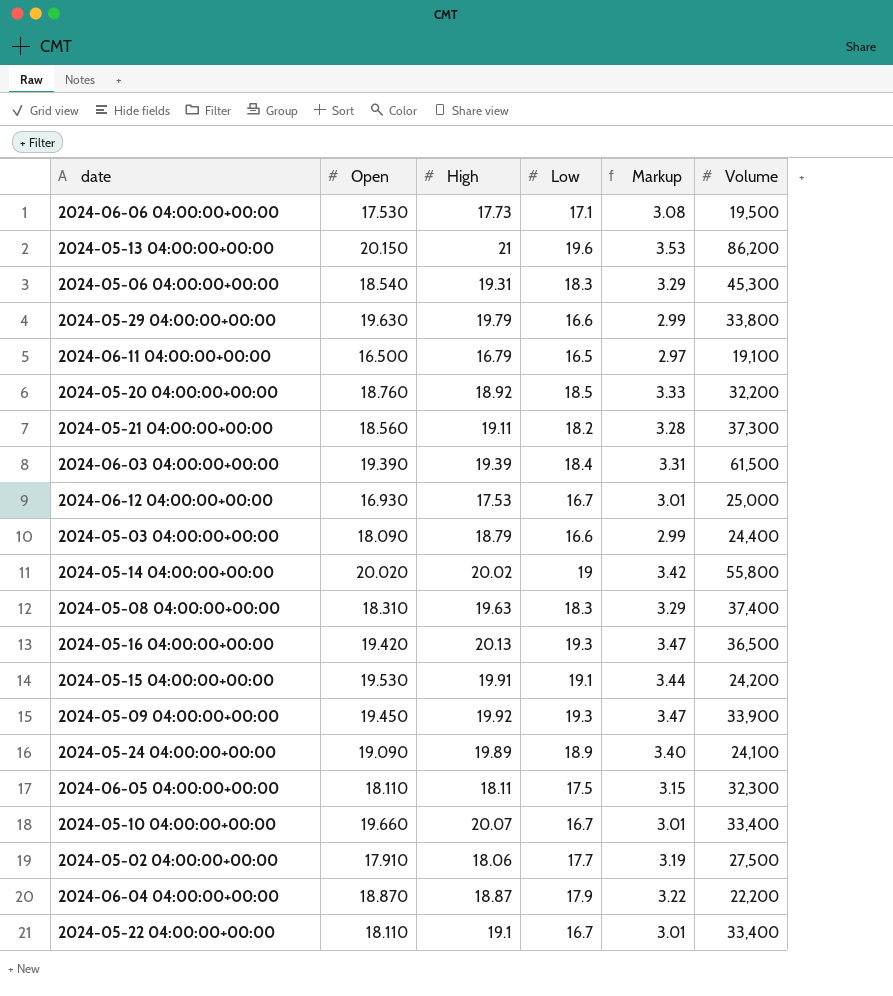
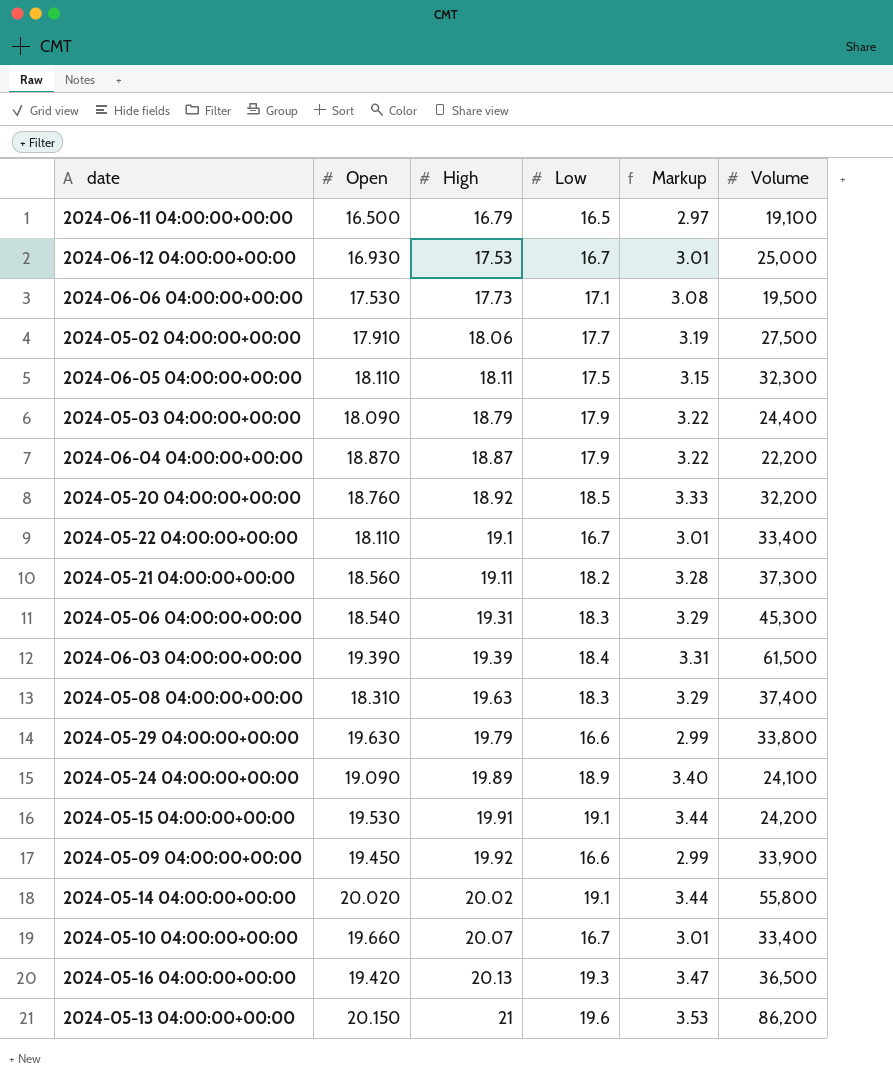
row order: none -> High ascending
2024-05-03 04:00:00+00:00 | Low: 16.6 -> 17.9
2024-05-03 04:00:00+00:00 | Markup: 2.99 -> 3.22
2024-05-09 04:00:00+00:00 | Low: 19.3 -> 16.6
2024-05-09 04:00:00+00:00 | Markup: 3.47 -> 2.99
2024-05-14 04:00:00+00:00 | Low: 19 -> 19.1
2024-05-14 04:00:00+00:00 | Markup: 3.42 -> 3.44

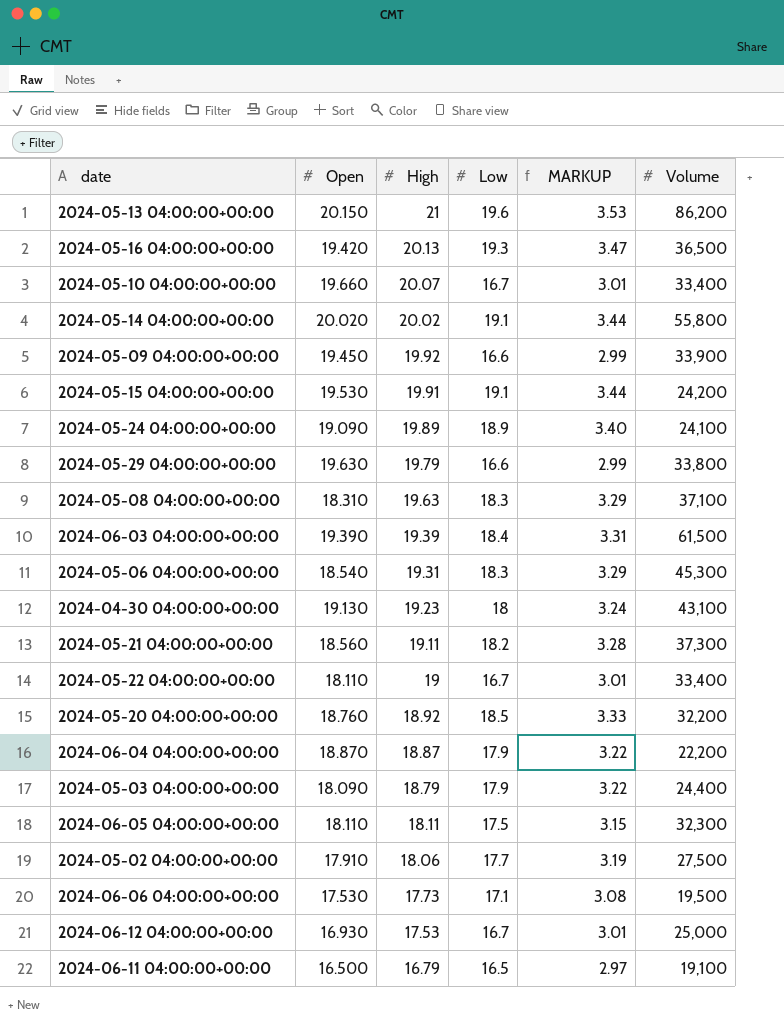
row order: High ascending -> High descending
column name: Markup -> MARKUP
2024-05-08 04:00:00+00:00 | Volume: 37,400 -> 37,100
row 2024-04-30 04:00:00+00:00: none -> 19.130 | 19.23 | 18 | 3.24 | 43,100
2024-05-22 04:00:00+00:00 | High: 19.1 -> 19

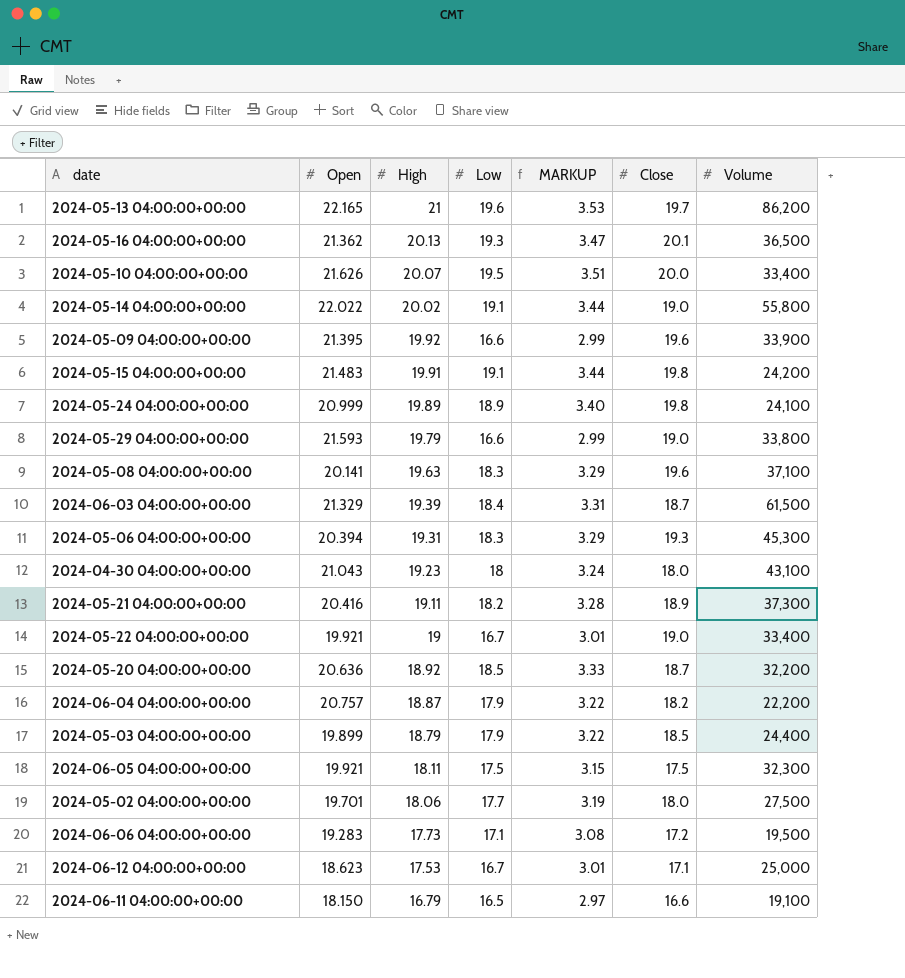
column Close | position: none -> 6
2024-05-13 04:00:00+00:00 | Open: 20.150 -> 22.165
2024-05-16 04:00:00+00:00 | Open: 19.420 -> 21.362
2024-05-10 04:00:00+00:00 | Open: 19.660 -> 21.626
2024-05-10 04:00:00+00:00 | Low: 16.7 -> 19.5
2024-05-10 04:00:00+00:00 | MARKUP: 3.01 -> 3.51
2024-05-14 04:00:00+00:00 | Open: 20.020 -> 22.022
2024-05-09 04:00:00+00:00 | Open: 19.450 -> 21.395
2024-05-15 04:00:00+00:00 | Open: 19.530 -> 21.483
2024-05-24 04:00:00+00:00 | Open: 19.090 -> 20.999
2024-05-29 04:00:00+00:00 | Open: 19.630 -> 21.593
2024-05-08 04:00:00+00:00 | Open: 18.310 -> 20.141
2024-06-03 04:00:00+00:00 | Open: 19.390 -> 21.329
2024-05-06 04:00:00+00:00 | Open: 18.540 -> 20.394
2024-04-30 04:00:00+00:00 | Open: 19.130 -> 21.043
2024-05-21 04:00:00+00:00 | Open: 18.560 -> 20.416
2024-05-22 04:00:00+00:00 | Open: 18.110 -> 19.921
2024-05-20 04:00:00+00:00 | Open: 18.760 -> 20.636
2024-06-04 04:00:00+00:00 | Open: 18.870 -> 20.757
2024-05-03 04:00:00+00:00 | Open: 18.090 -> 19.899
2024-06-05 04:00:00+00:00 | Open: 18.110 -> 19.921
2024-05-02 04:00:00+00:00 | Open: 17.910 -> 19.701
2024-06-06 04:00:00+00:00 | Open: 17.530 -> 19.283
2024-06-12 04:00:00+00:00 | Open: 16.930 -> 18.623
2024-06-11 04:00:00+00:00 | Open: 16.500 -> 18.150

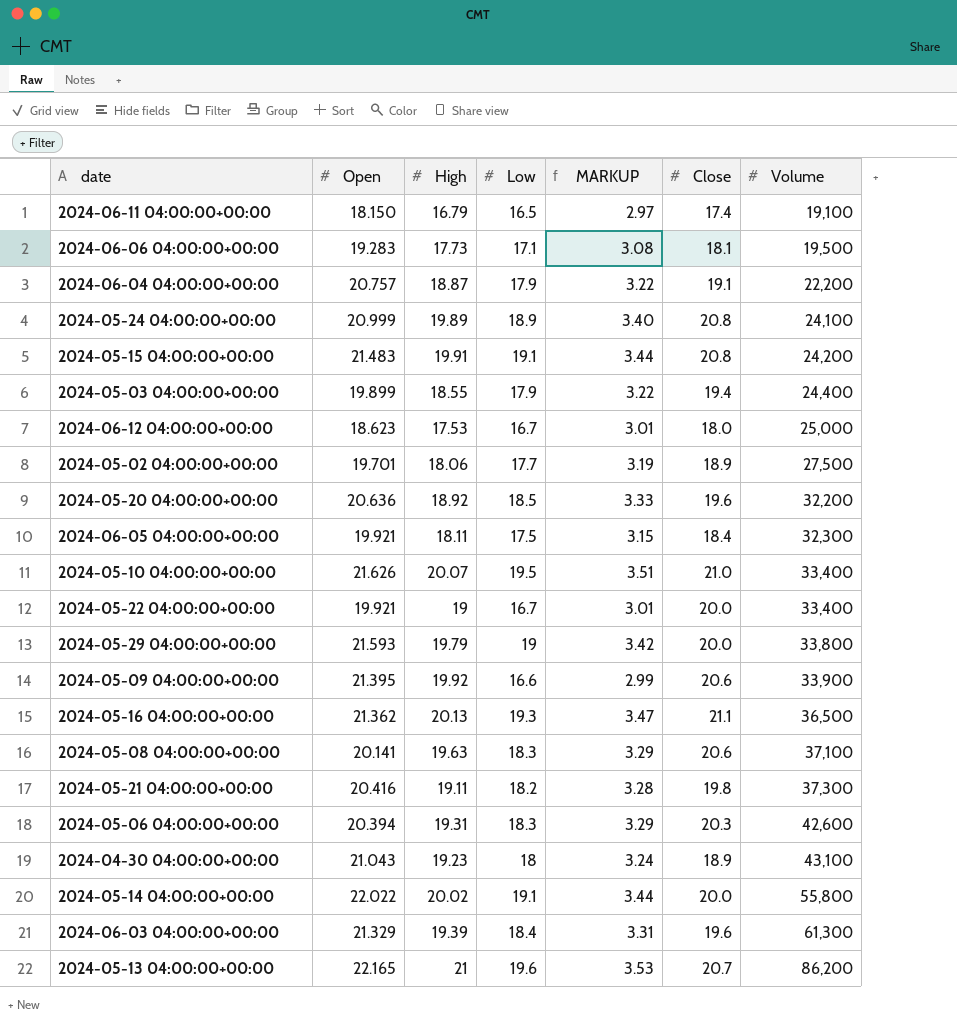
row order: High descending -> Volume ascending
2024-06-11 04:00:00+00:00 | Close: 16.6 -> 17.4
2024-06-06 04:00:00+00:00 | Close: 17.2 -> 18.1
2024-06-04 04:00:00+00:00 | Close: 18.2 -> 19.1
2024-05-24 04:00:00+00:00 | Close: 19.8 -> 20.8
2024-05-15 04:00:00+00:00 | Close: 19.8 -> 20.8
2024-05-03 04:00:00+00:00 | High: 18.79 -> 18.55
2024-05-03 04:00:00+00:00 | Close: 18.5 -> 19.4
2024-06-12 04:00:00+00:00 | Close: 17.1 -> 18.0
2024-05-02 04:00:00+00:00 | Close: 18.0 -> 18.9
2024-05-20 04:00:00+00:00 | Close: 18.7 -> 19.6
2024-06-05 04:00:00+00:00 | Close: 17.5 -> 18.4
2024-05-10 04:00:00+00:00 | Close: 20.0 -> 21.0
2024-05-22 04:00:00+00:00 | Close: 19.0 -> 20.0
2024-05-29 04:00:00+00:00 | Low: 16.6 -> 19
2024-05-29 04:00:00+00:00 | MARKUP: 2.99 -> 3.42
2024-05-29 04:00:00+00:00 | Close: 19.0 -> 20.0
2024-05-09 04:00:00+00:00 | Close: 19.6 -> 20.6
2024-05-16 04:00:00+00:00 | Close: 20.1 -> 21.1
2024-05-08 04:00:00+00:00 | Close: 19.6 -> 20.6
2024-05-21 04:00:00+00:00 | Close: 18.9 -> 19.8
2024-05-06 04:00:00+00:00 | Close: 19.3 -> 20.3
2024-05-06 04:00:00+00:00 | Volume: 45,300 -> 42,600
2024-04-30 04:00:00+00:00 | Close: 18.0 -> 18.9
2024-05-14 04:00:00+00:00 | Close: 19.0 -> 20.0
2024-06-03 04:00:00+00:00 | Close: 18.7 -> 19.6
2024-06-03 04:00:00+00:00 | Volume: 61,500 -> 61,300
2024-05-13 04:00:00+00:00 | Close: 19.7 -> 20.7

